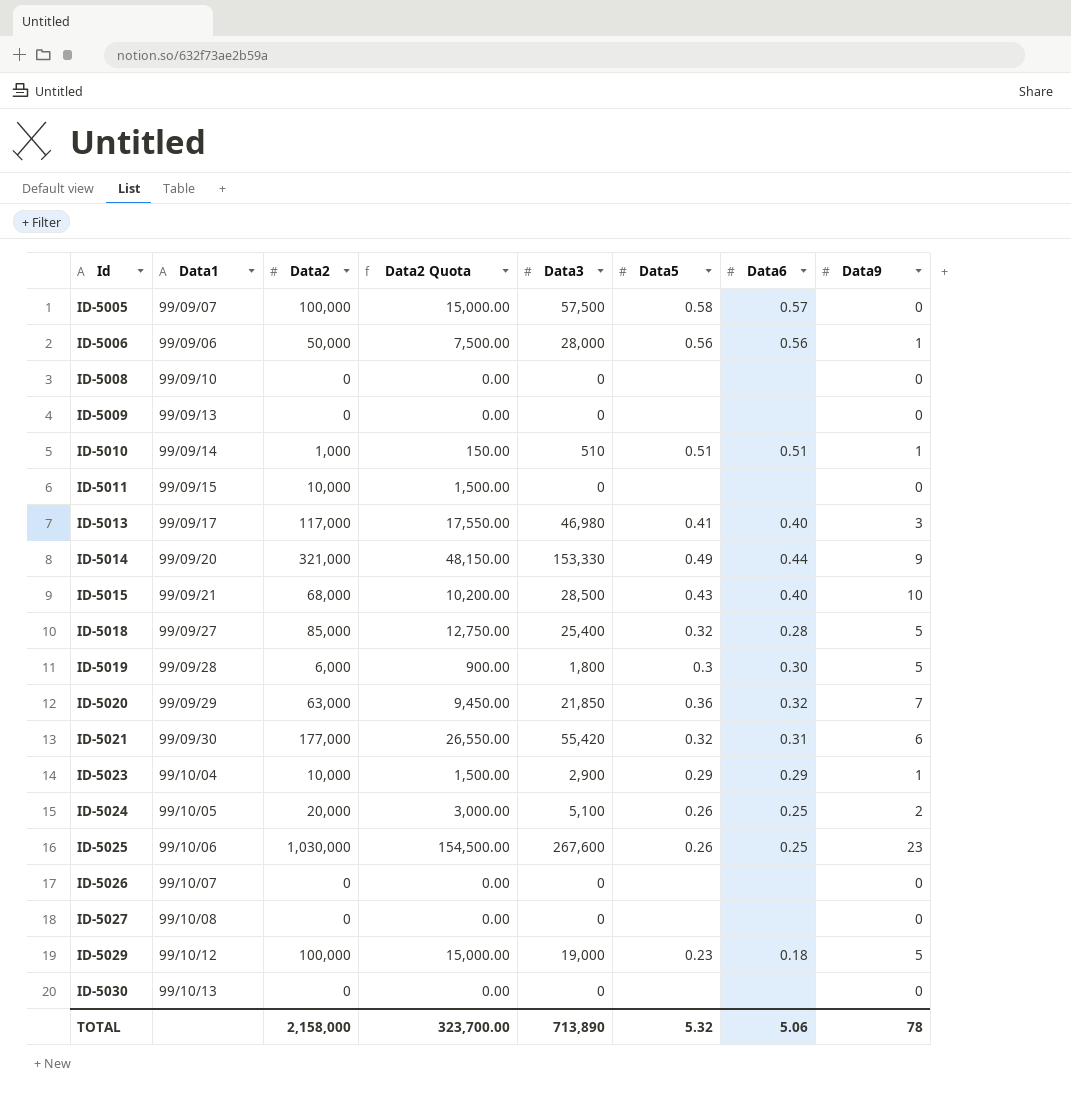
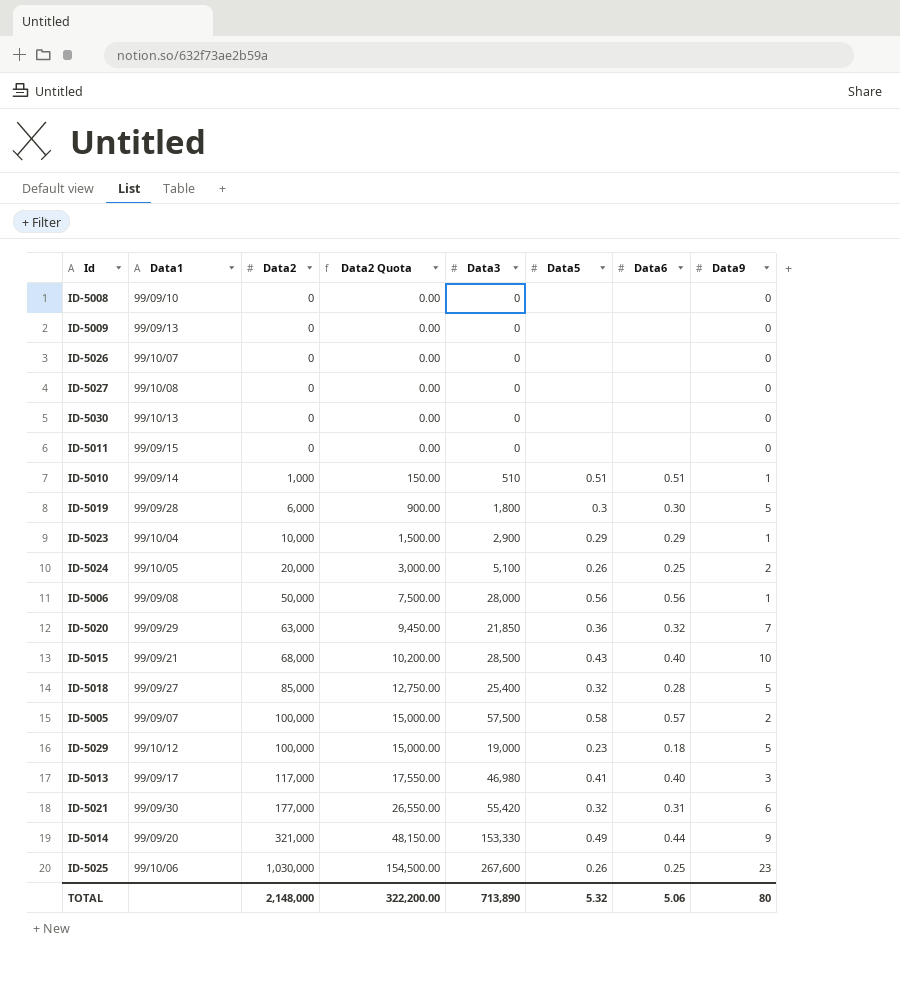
row order: Id ascending -> Data2 ascending
ID-5011 | Data2: 10,000 -> 0
ID-5011 | Data2 Quota: 1,500.00 -> 0.00
ID-5006 | Data1: 99/09/06 -> 99/09/08
ID-5005 | Data9: 0 -> 2
TOTAL | Data2: 2,158,000 -> 2,148,000
TOTAL | Data2 Quota: 323,700.00 -> 322,200.00
TOTAL | Data9: 78 -> 80

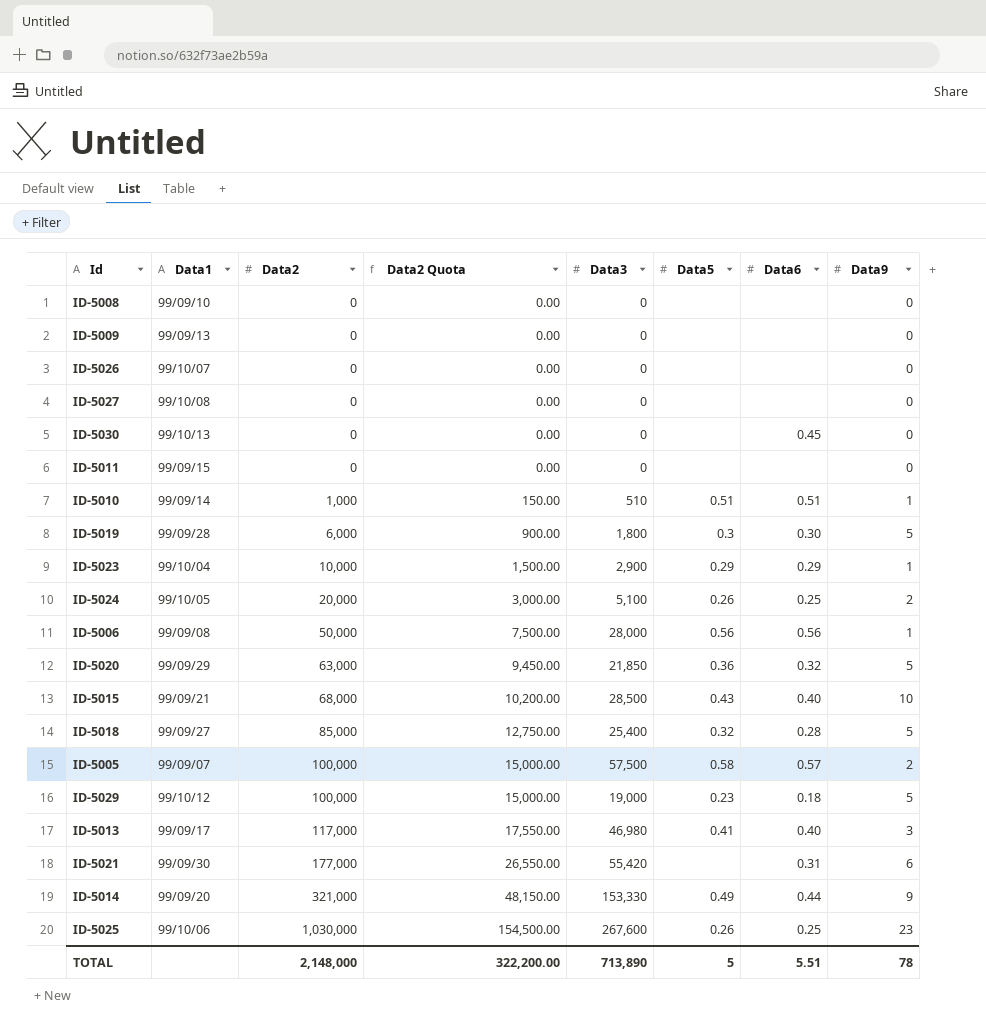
ID-5030 | Data6: none -> 0.45
ID-5020 | Data9: 7 -> 5
ID-5021 | Data5: 0.32 -> none
TOTAL | Data5: 5.32 -> 5
TOTAL | Data6: 5.06 -> 5.51
TOTAL | Data9: 80 -> 78

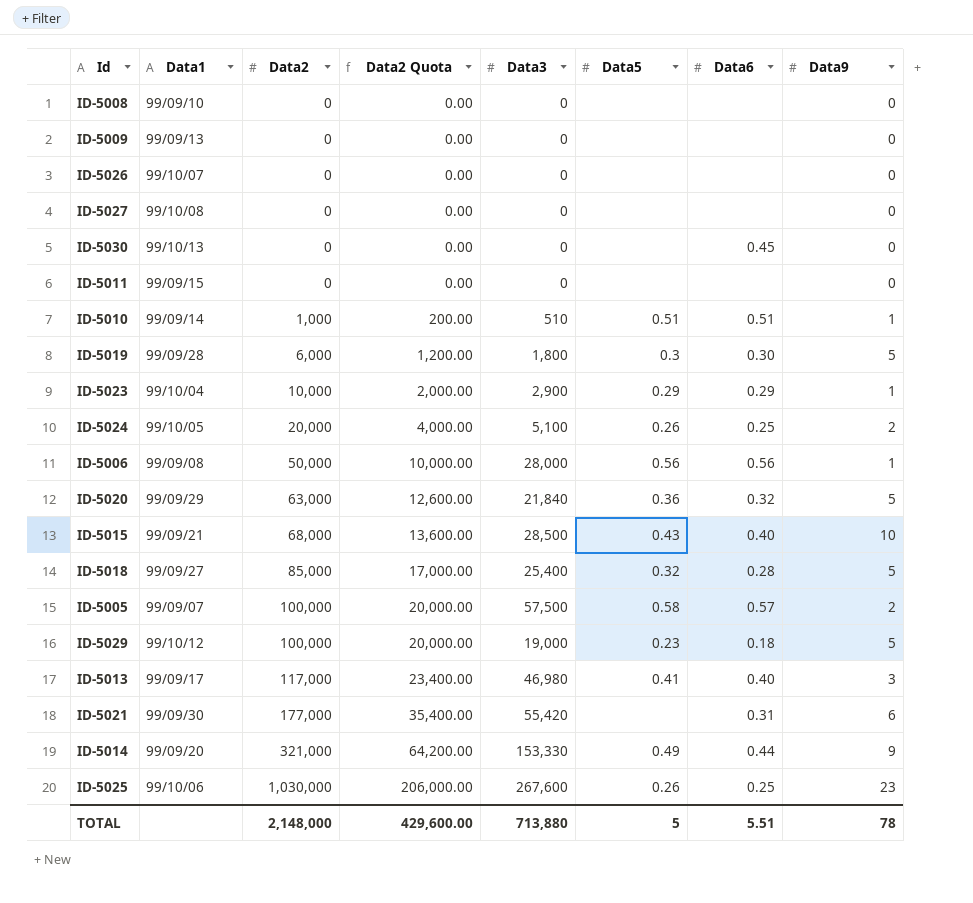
column Data2 Quota | formula: [Data2] * 0.15 -> [Data2] * 0.2
ID-5020 | Data3: 21,850 -> 21,840
TOTAL | Data2 Quota: 322,200.00 -> 429,600.00
TOTAL | Data3: 713,890 -> 713,880

